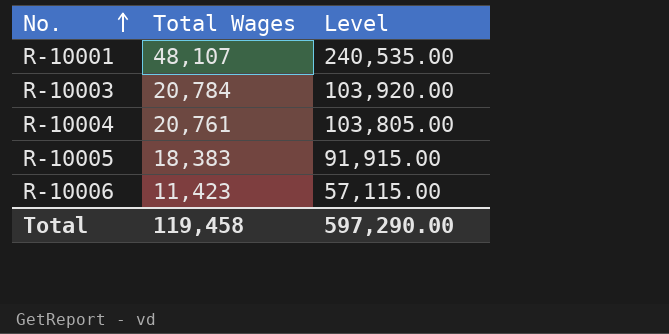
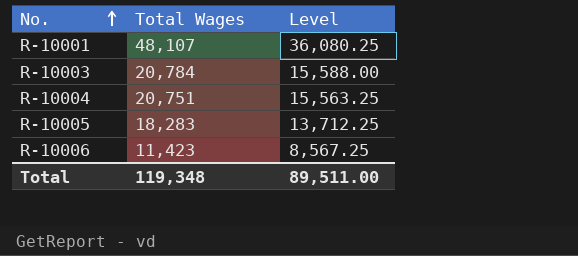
column Level | formula: [Total Wages] * 5 -> [Total Wages] * 0.75
R-10004 | Total Wages: 20,761 -> 20,751
R-10005 | Total Wages: 18,383 -> 18,283
Total | Total Wages: 119,458 -> 119,348
Total | Level: 597,290.00 -> 89,511.00

